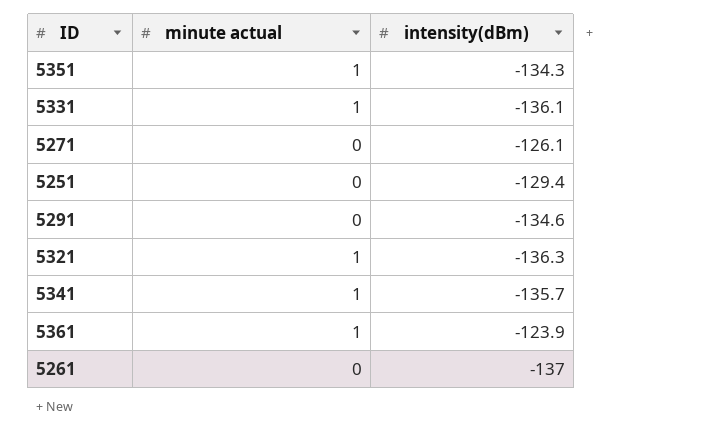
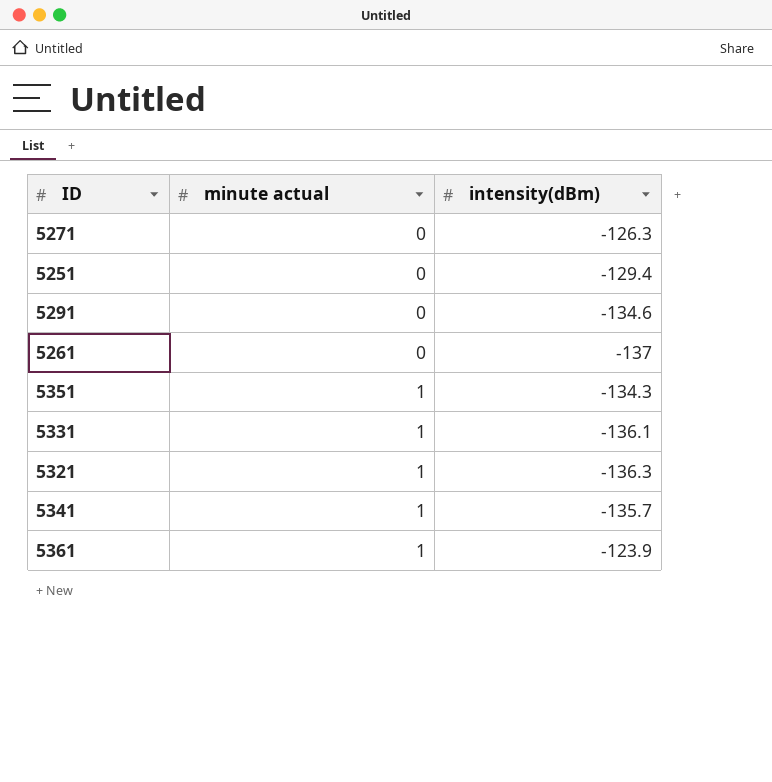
row order: none -> minute actual ascending
5271 | intensity(dBm): -126.1 -> -126.3

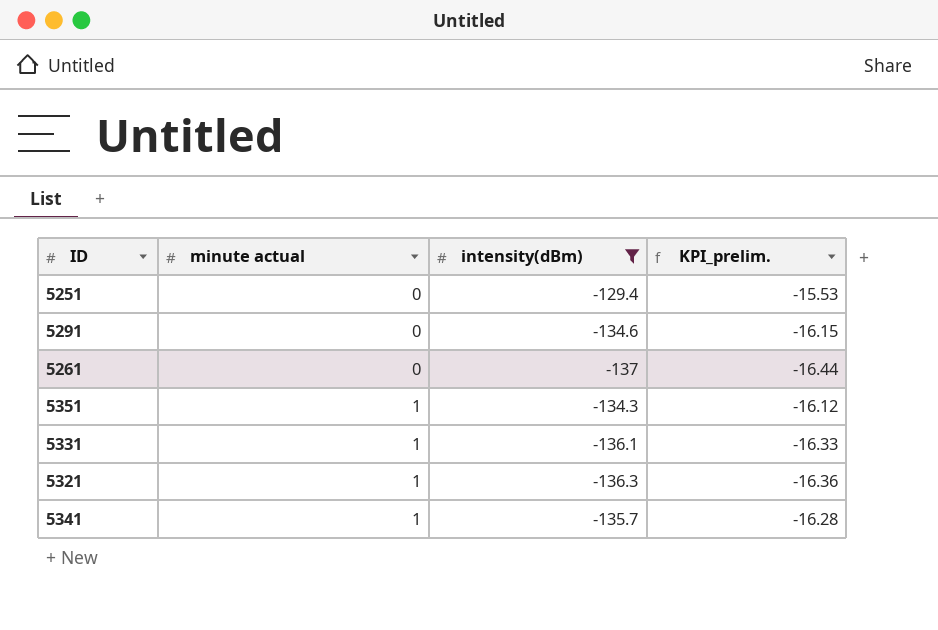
filter: none -> intensity(dBm) <= -129.4
column KPI_prelim. | formula: none -> [intensity(dBm)] * 0.12

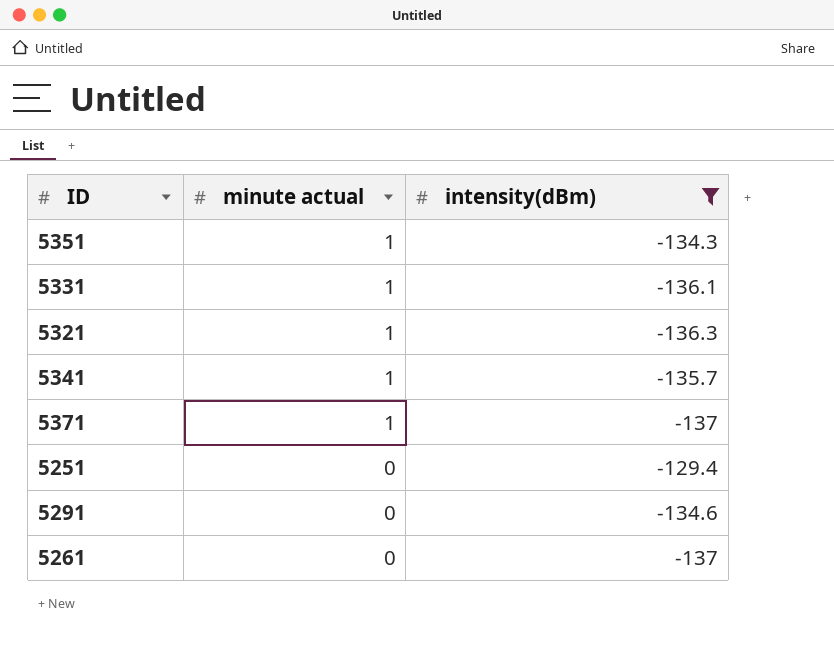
row order: minute actual ascending -> minute actual descending
column KPI_prelim. | formula: [intensity(dBm)] * 0.12 -> none
row 5371: none -> 1 | -137

